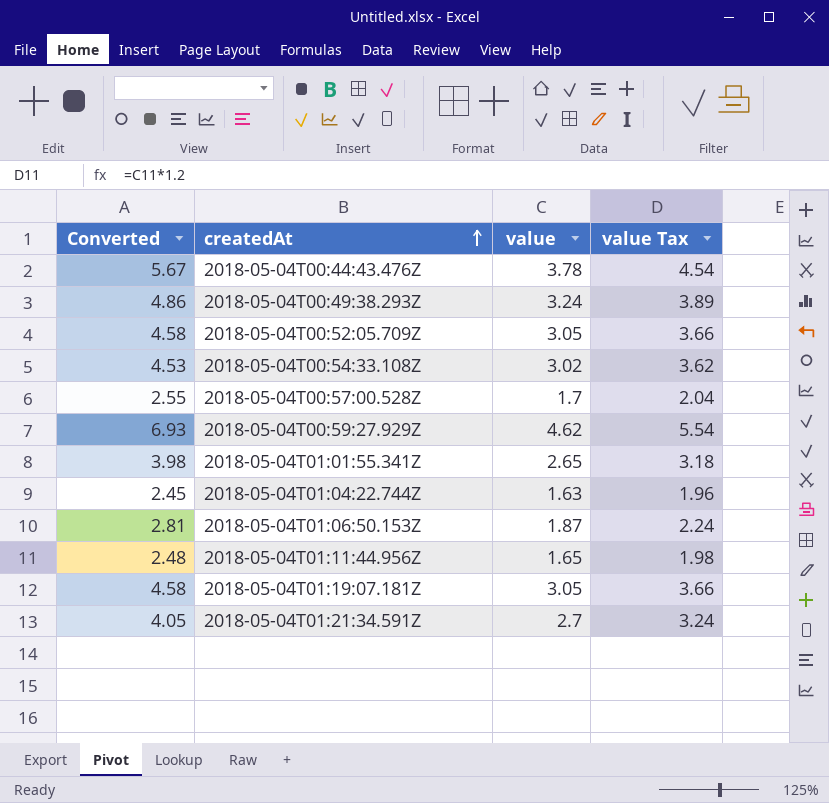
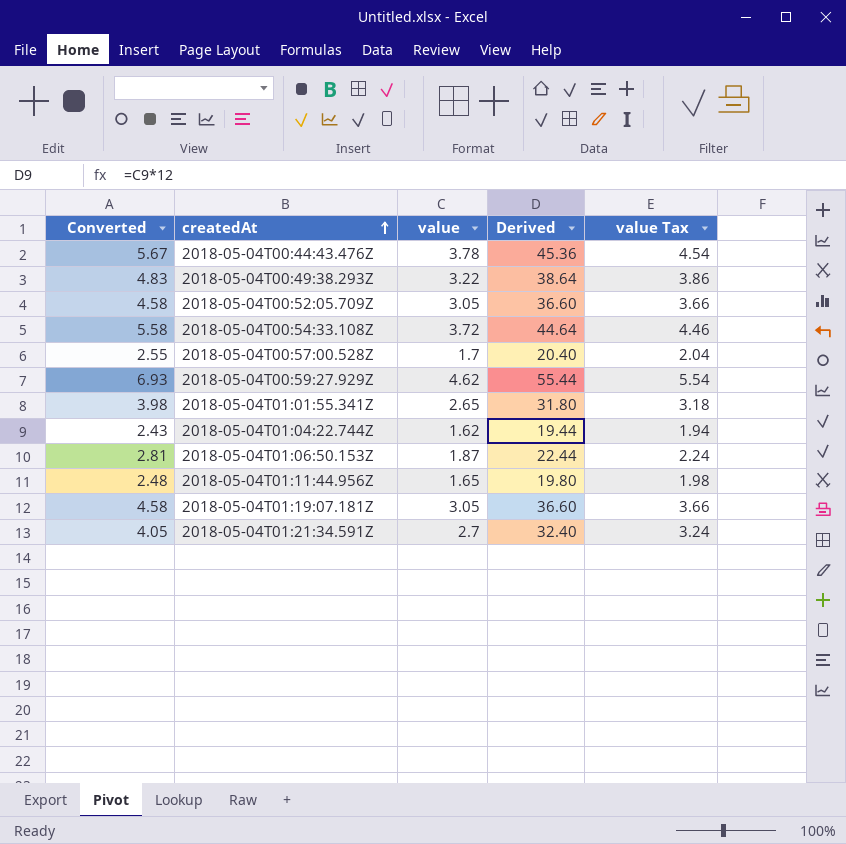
column Derived | formula: none -> [value] * 12
2018-05-04T00:49:38.293Z | Converted: 4.86 -> 4.83
2018-05-04T00:49:38.293Z | value: 3.24 -> 3.22
2018-05-04T00:49:38.293Z | value Tax: 3.89 -> 3.86
2018-05-04T00:54:33.108Z | Converted: 4.53 -> 5.58
2018-05-04T00:54:33.108Z | value: 3.02 -> 3.72
2018-05-04T00:54:33.108Z | value Tax: 3.62 -> 4.46
2018-05-04T01:04:22.744Z | Converted: 2.45 -> 2.43
2018-05-04T01:04:22.744Z | value: 1.63 -> 1.62
2018-05-04T01:04:22.744Z | value Tax: 1.96 -> 1.94

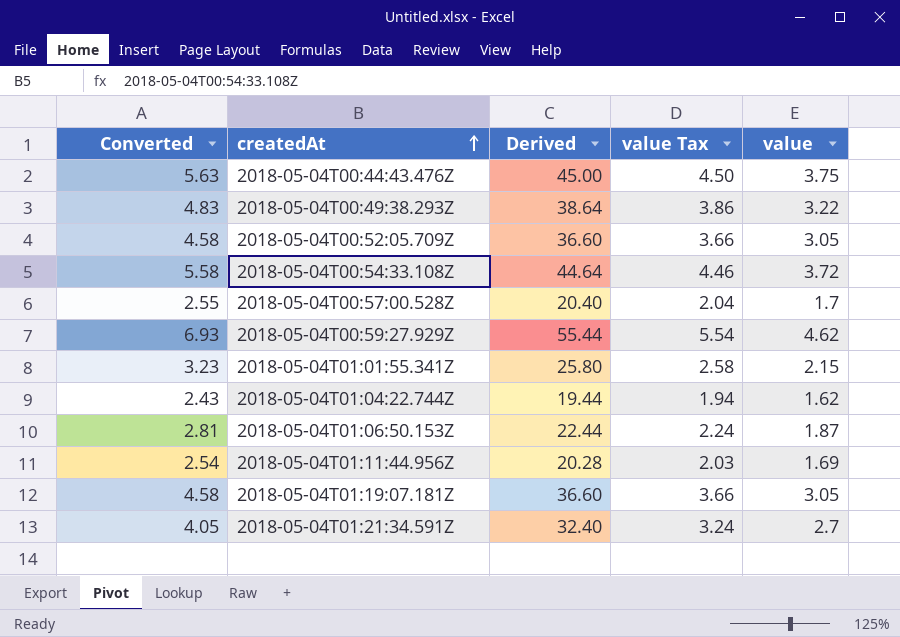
column value | position: 3 -> 5
2018-05-04T00:44:43.476Z | Converted: 5.67 -> 5.63
2018-05-04T00:44:43.476Z | Derived: 45.36 -> 45.00
2018-05-04T00:44:43.476Z | value Tax: 4.54 -> 4.50
2018-05-04T00:44:43.476Z | value: 3.78 -> 3.75
2018-05-04T01:01:55.341Z | Converted: 3.98 -> 3.23
2018-05-04T01:01:55.341Z | Derived: 31.80 -> 25.80
2018-05-04T01:01:55.341Z | value Tax: 3.18 -> 2.58
2018-05-04T01:01:55.341Z | value: 2.65 -> 2.15
2018-05-04T01:11:44.956Z | Converted: 2.48 -> 2.54
2018-05-04T01:11:44.956Z | Derived: 19.80 -> 20.28
2018-05-04T01:11:44.956Z | value Tax: 1.98 -> 2.03
2018-05-04T01:11:44.956Z | value: 1.65 -> 1.69

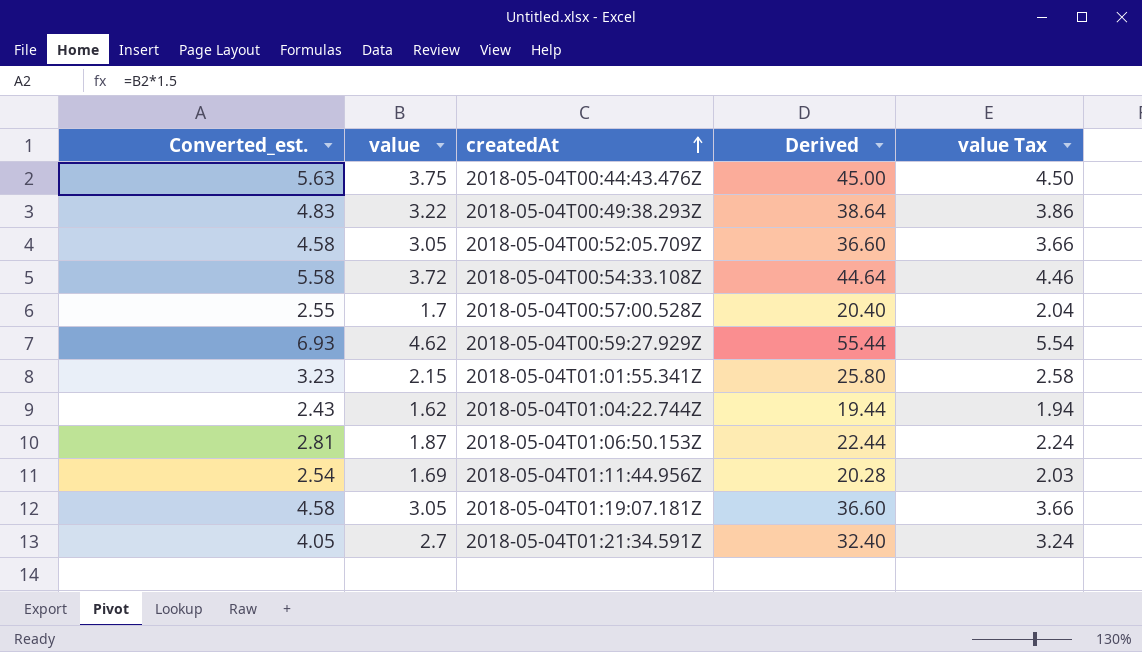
column name: Converted -> Converted_est.
column value | position: 5 -> 2

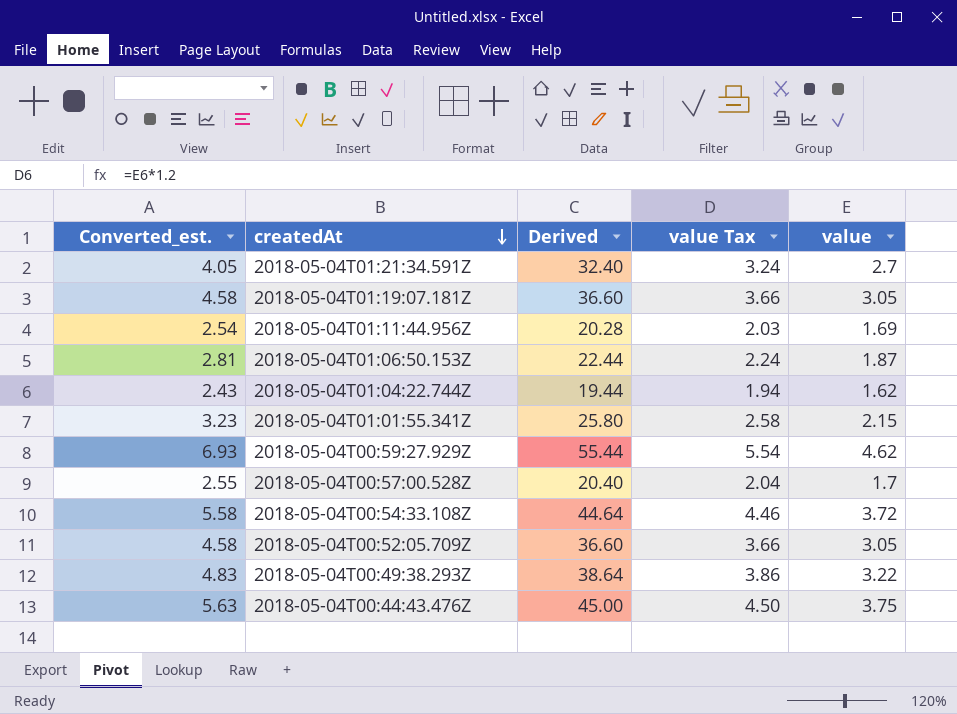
row order: createdAt ascending -> createdAt descending
column value | position: 2 -> 5

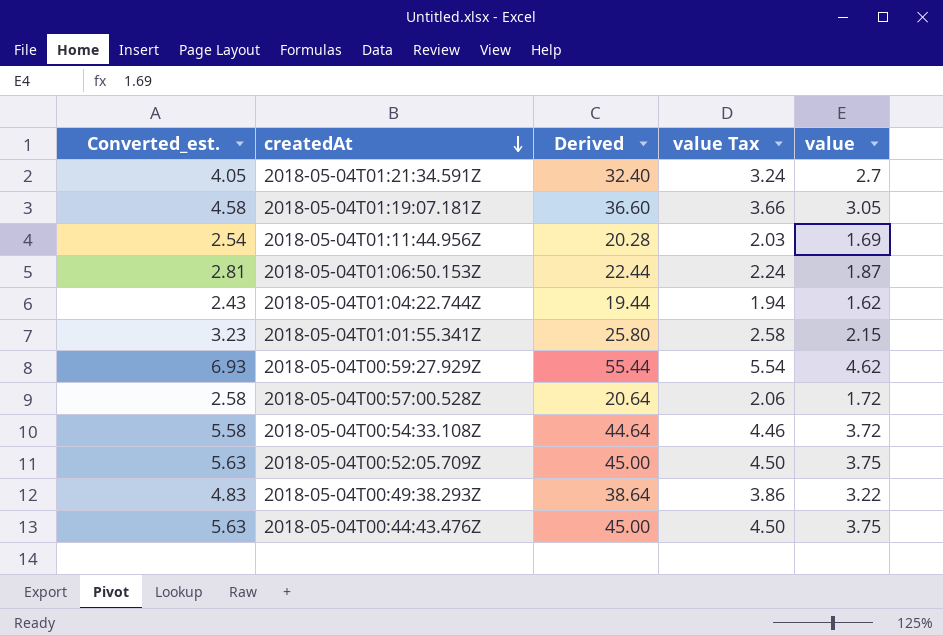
2018-05-04T00:57:00.528Z | Converted_est.: 2.55 -> 2.58
2018-05-04T00:57:00.528Z | Derived: 20.40 -> 20.64
2018-05-04T00:57:00.528Z | value Tax: 2.04 -> 2.06
2018-05-04T00:57:00.528Z | value: 1.7 -> 1.72
2018-05-04T00:52:05.709Z | Converted_est.: 4.58 -> 5.63
2018-05-04T00:52:05.709Z | Derived: 36.60 -> 45.00
2018-05-04T00:52:05.709Z | value Tax: 3.66 -> 4.50
2018-05-04T00:52:05.709Z | value: 3.05 -> 3.75

